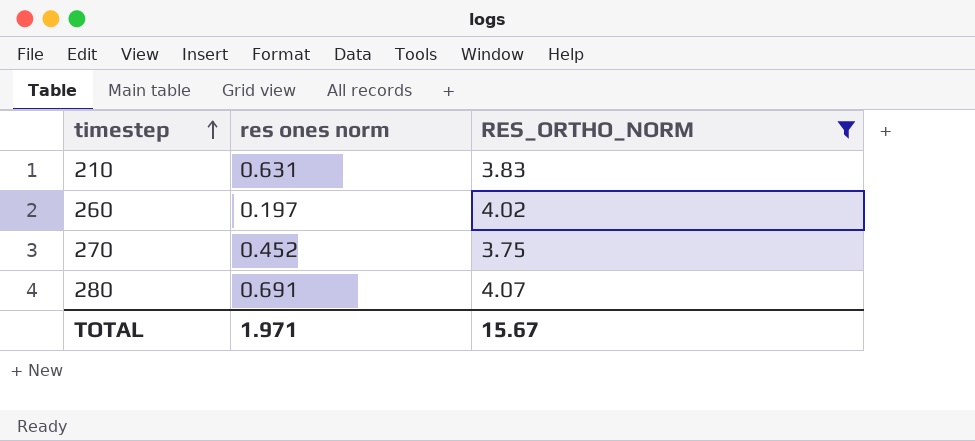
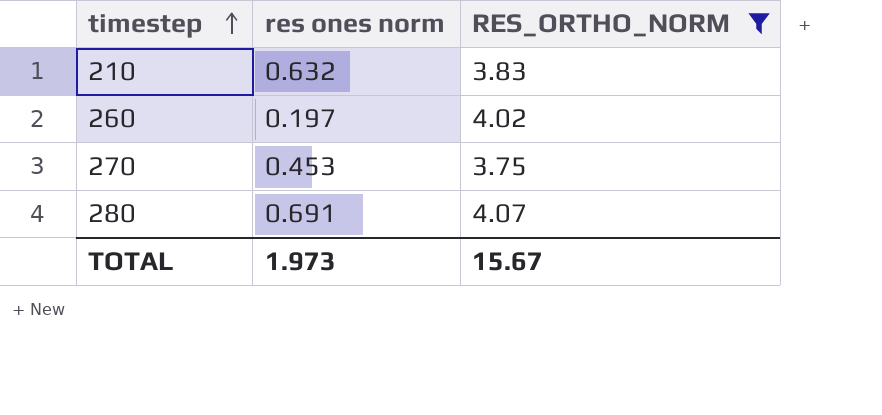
210 | res ones norm: 0.631 -> 0.632
270 | res ones norm: 0.452 -> 0.453
TOTAL | res ones norm: 1.971 -> 1.973

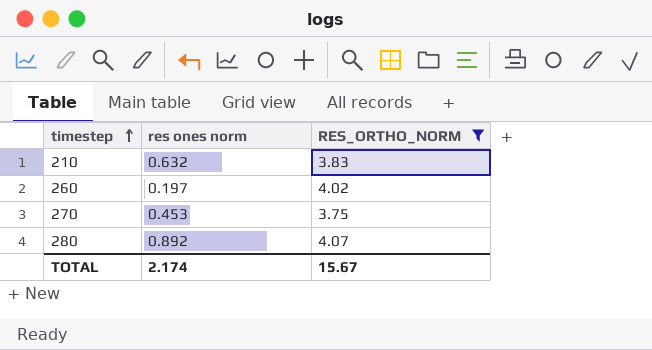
280 | res ones norm: 0.691 -> 0.892
TOTAL | res ones norm: 1.973 -> 2.174

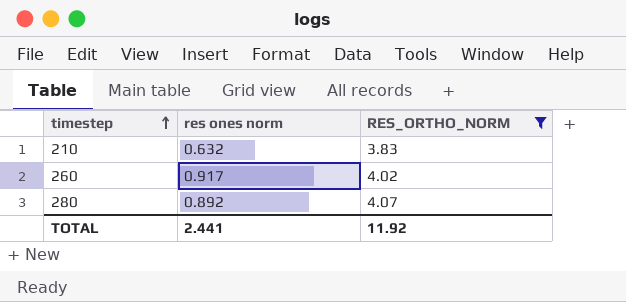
row 270: 0.453 | 3.75 -> none
260 | res ones norm: 0.197 -> 0.917
TOTAL | res ones norm: 2.174 -> 2.441
TOTAL | RES_ORTHO_NORM: 15.67 -> 11.92

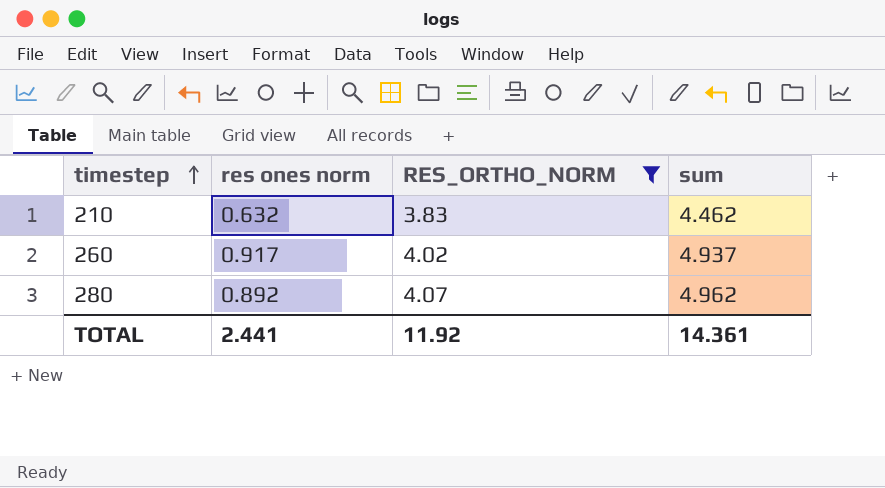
column sum | formula: none -> [res ones norm] + [RES_ORTHO_NORM]

